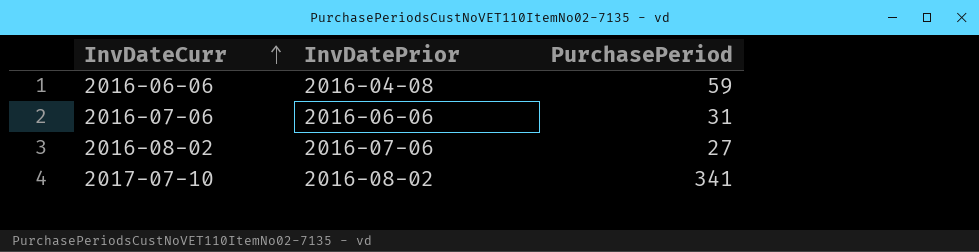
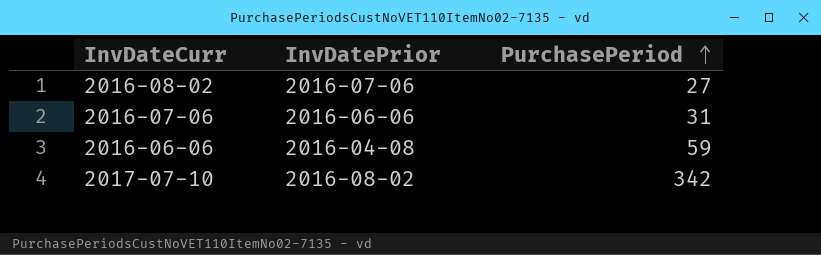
row order: InvDateCurr ascending -> PurchasePeriod ascending
2017-07-10 | PurchasePeriod: 341 -> 342

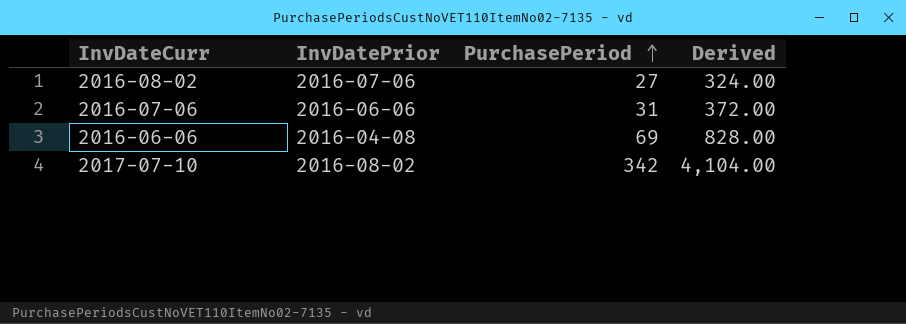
column Derived | formula: none -> [PurchasePeriod] * 12
2016-06-06 | PurchasePeriod: 59 -> 69

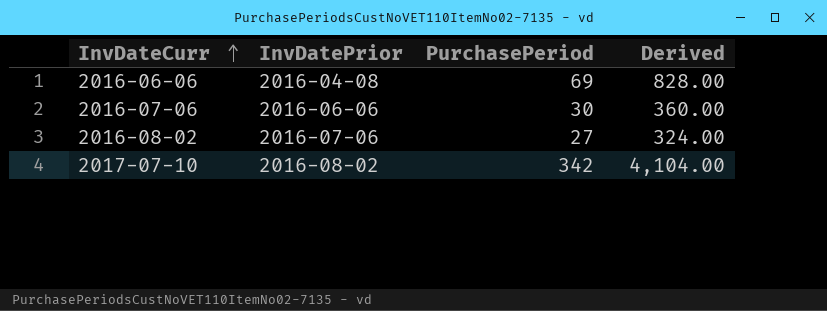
row order: PurchasePeriod ascending -> InvDateCurr ascending
2016-07-06 | PurchasePeriod: 31 -> 30
2016-07-06 | Derived: 372.00 -> 360.00

